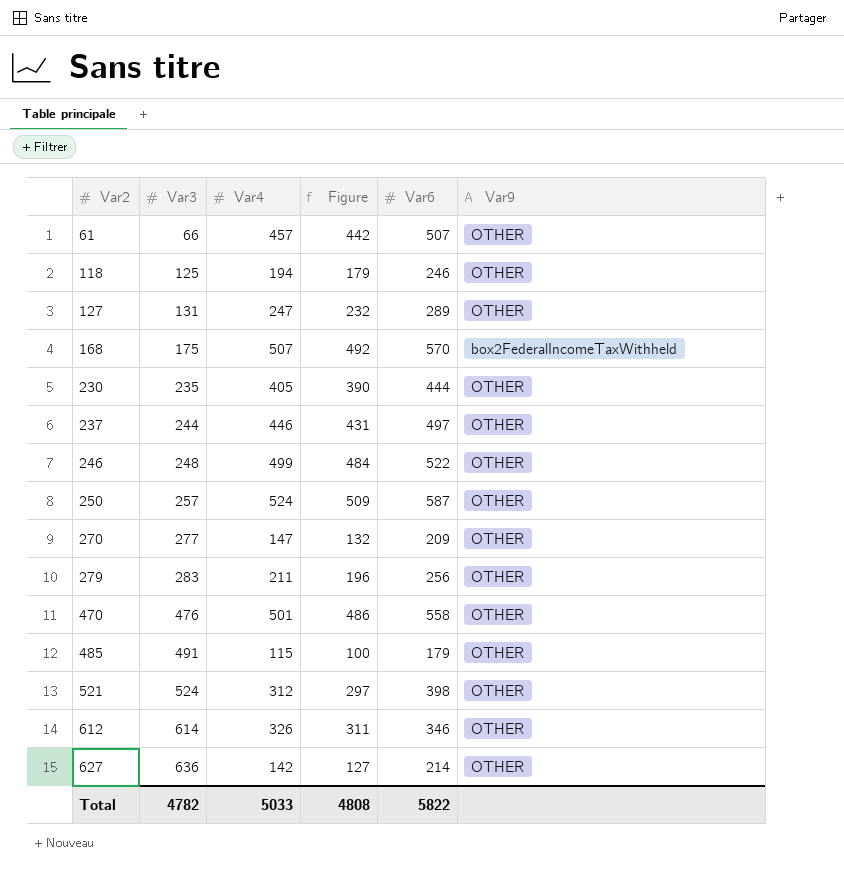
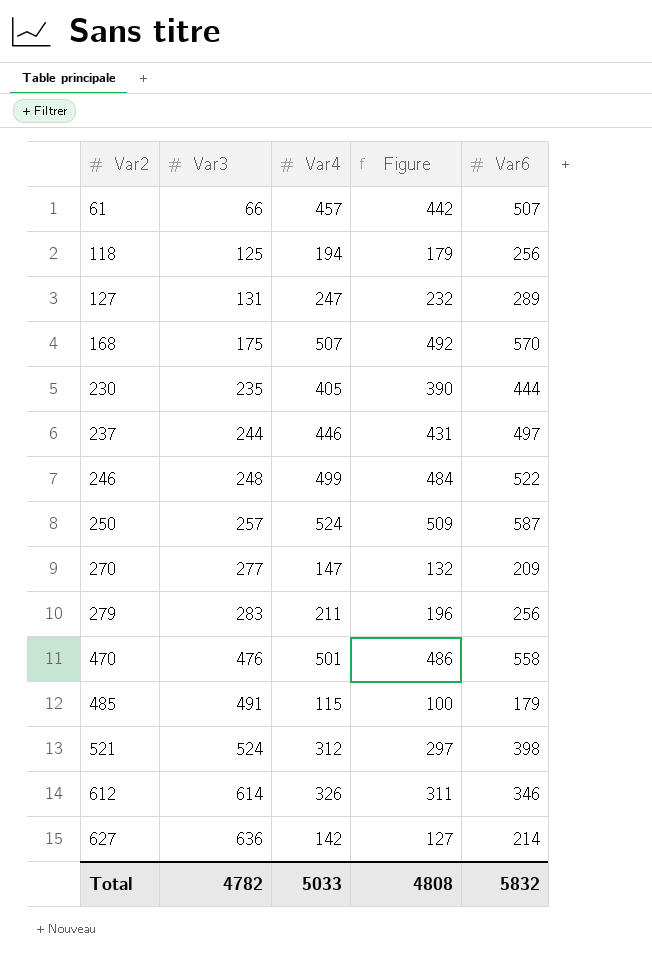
column Var9 | position: 6 -> none
118 | Var6: 246 -> 256
Total | Var6: 5822 -> 5832

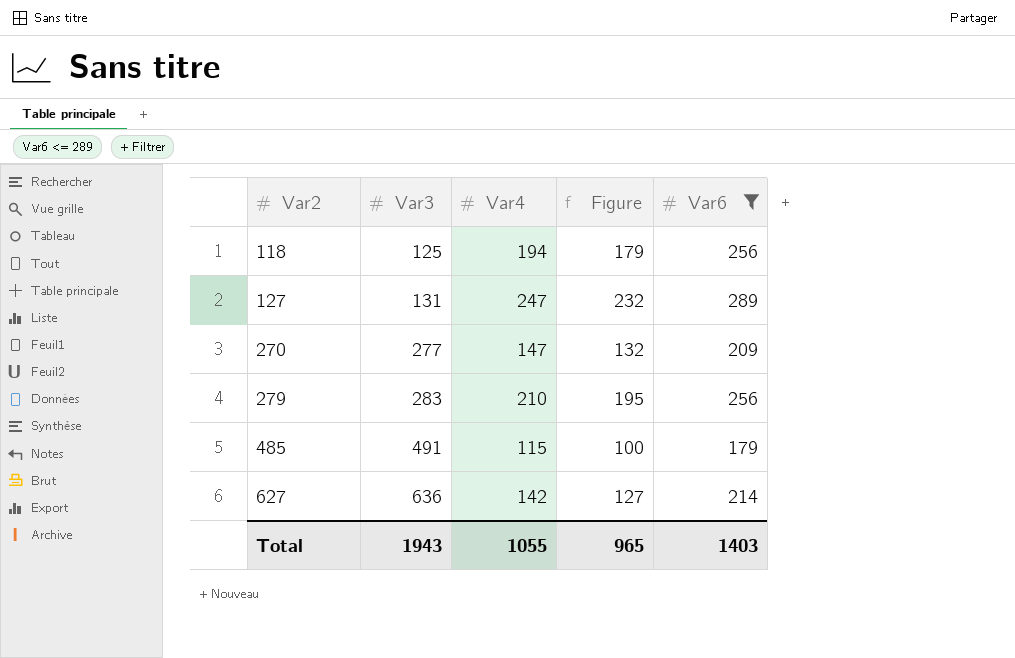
filter: none -> Var6 <= 289
279 | Var4: 211 -> 210
279 | Figure: 196 -> 195
Total | Var3: 4782 -> 1943
Total | Var4: 5033 -> 1055
Total | Figure: 4808 -> 965
Total | Var6: 5832 -> 1403

